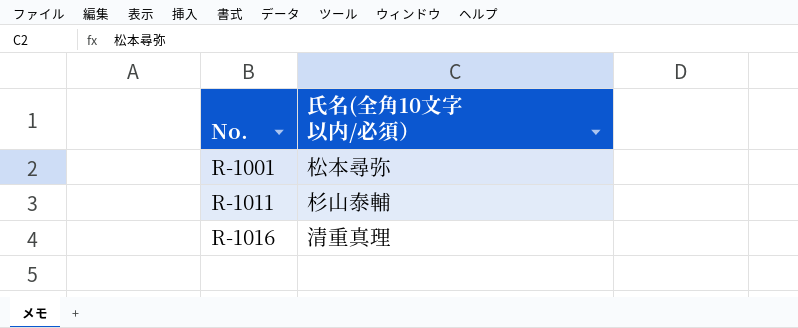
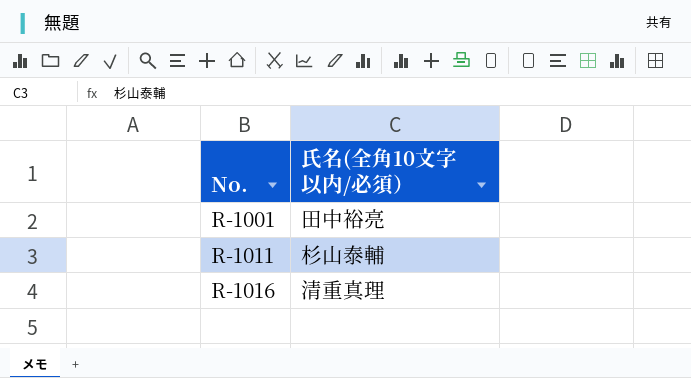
R-1001 | 氏名(全角10文字以内/必須）: 松本尋弥 -> 田中裕亮

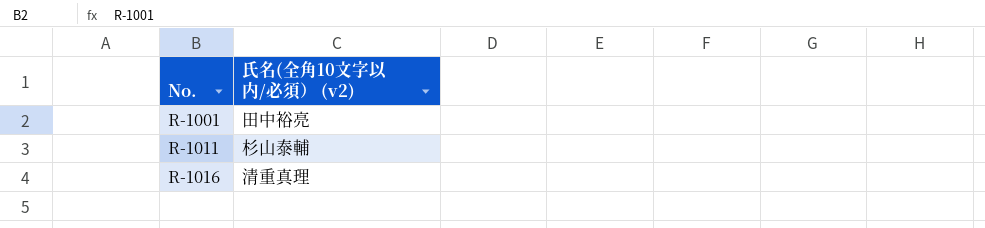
column name: 氏名(全角10文字以内/必須） -> 氏名(全角10文字以内/必須） (v2)

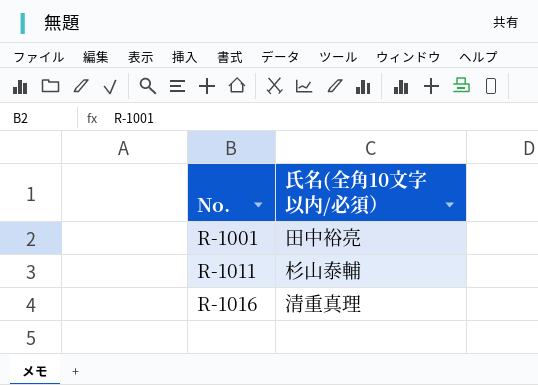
column name: 氏名(全角10文字以内/必須） (v2) -> 氏名(全角10文字以内/必須）

